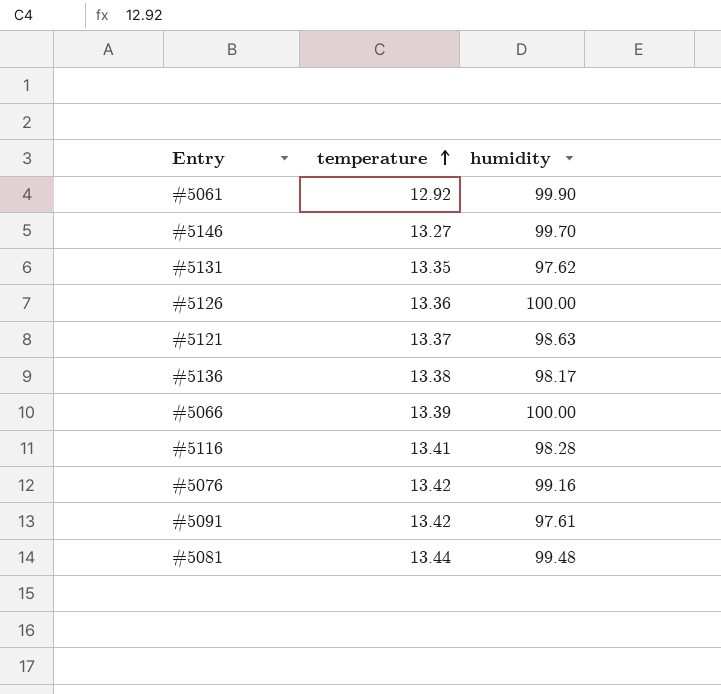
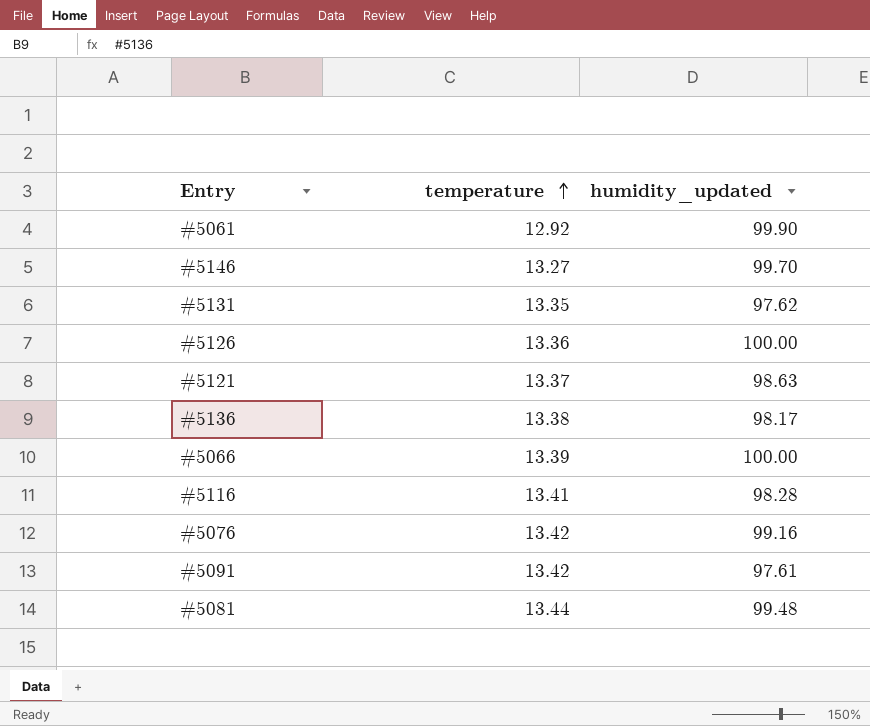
column name: humidity -> humidity_updated

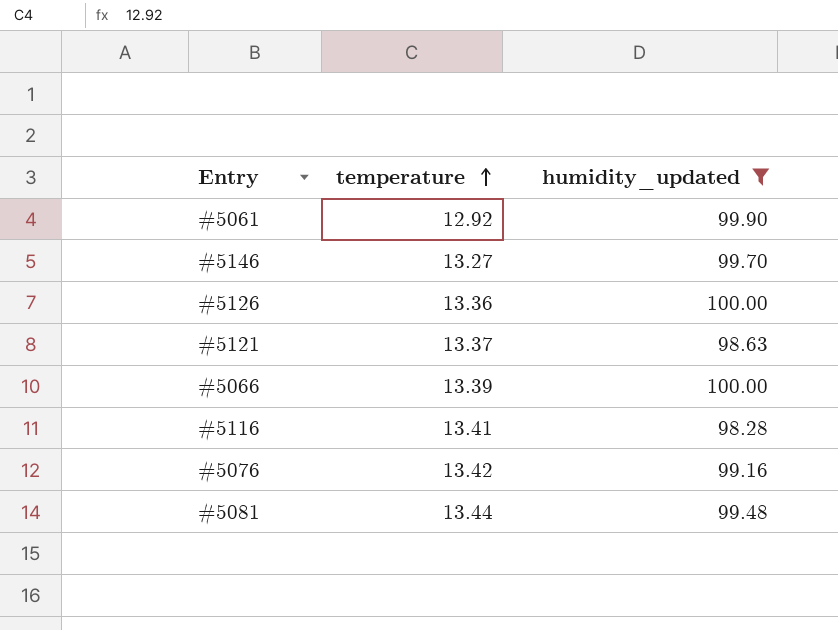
filter: none -> humidity_updated >= 98.28

